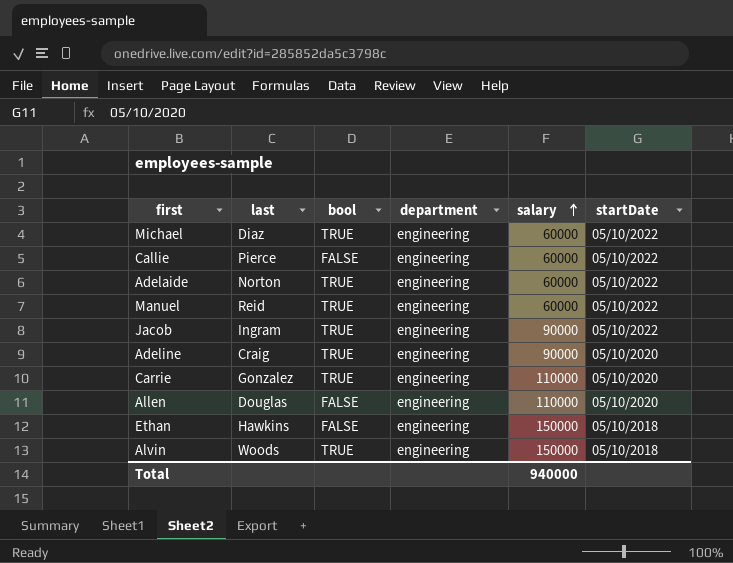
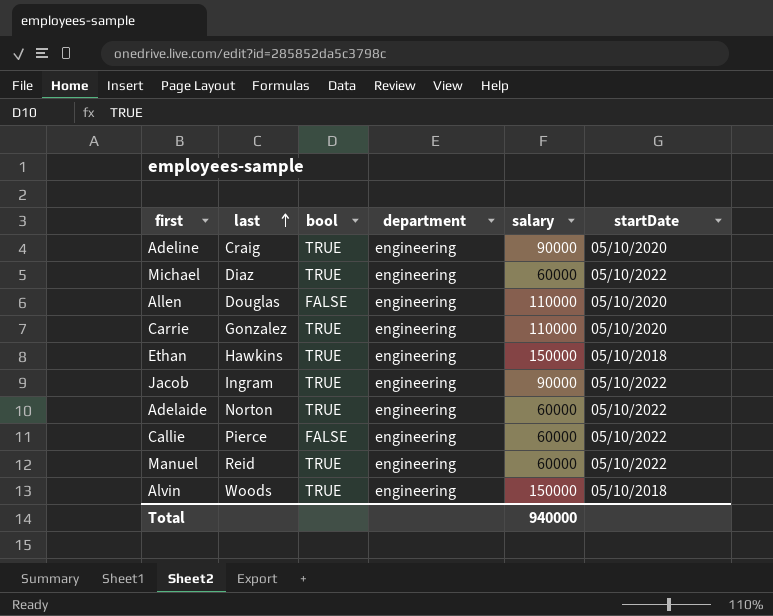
row order: salary ascending -> last ascending
Ethan | bool: FALSE -> TRUE

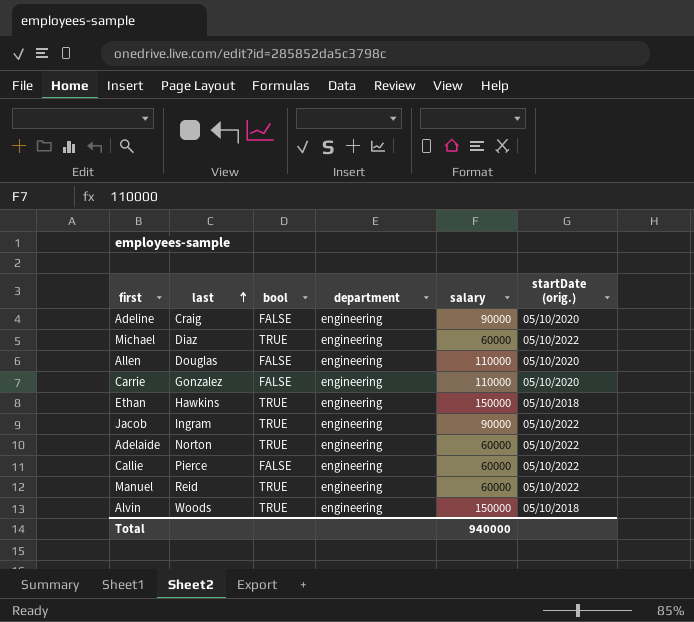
column name: startDate -> startDate (orig.)
Adeline | bool: TRUE -> FALSE
Carrie | bool: TRUE -> FALSE

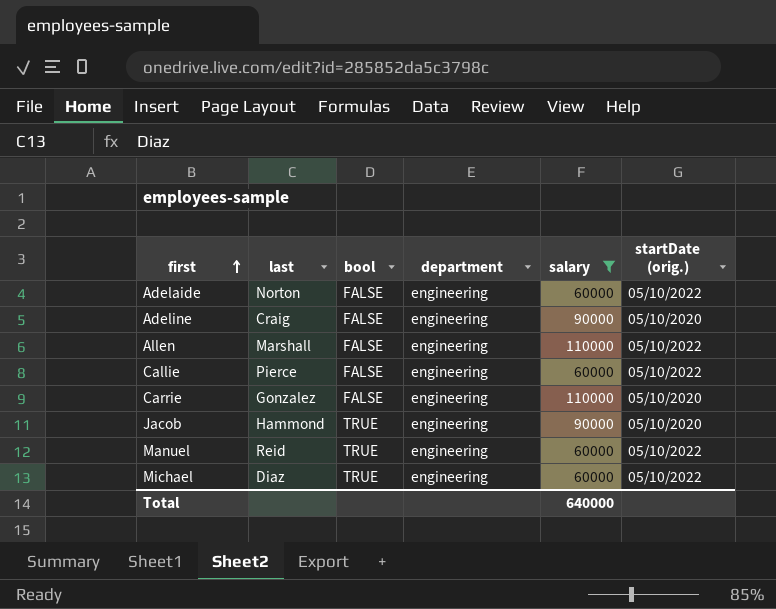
filter: none -> salary != 150000
row order: last ascending -> first ascending
Adelaide | bool: TRUE -> FALSE
Allen | last: Douglas -> Marshall
Allen | startDate (orig.): 05/10/2020 -> 05/10/2022
Jacob | last: Ingram -> Hammond
Jacob | startDate (orig.): 05/10/2022 -> 05/10/2020
Total | salary: 940000 -> 640000

